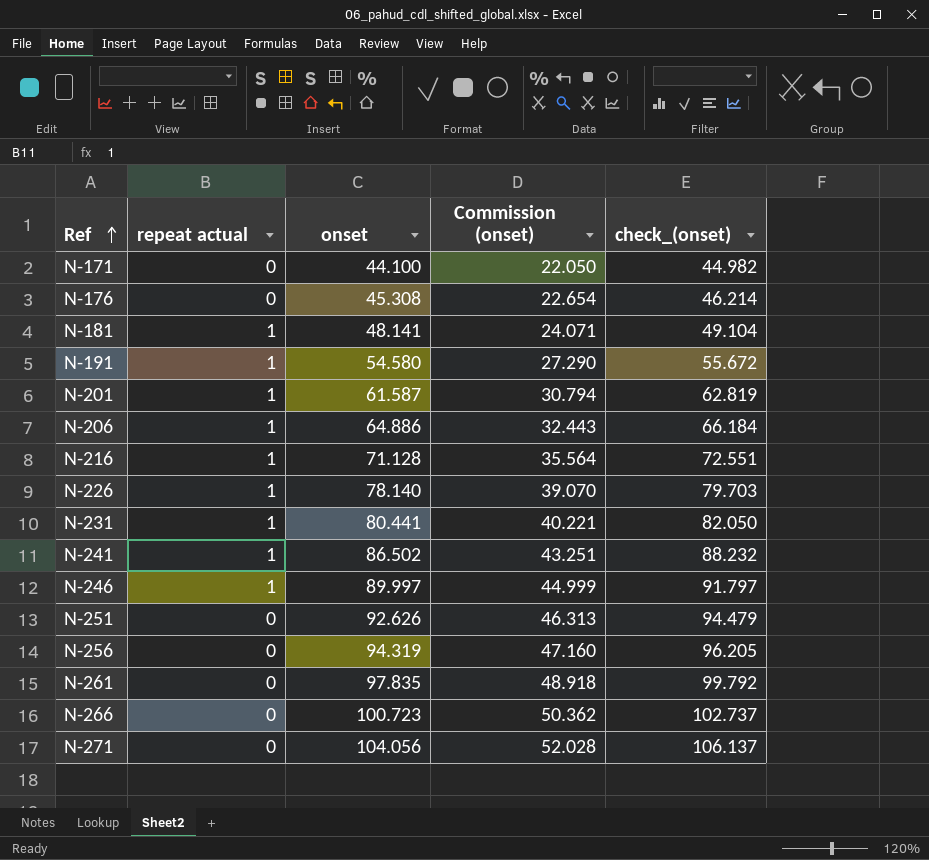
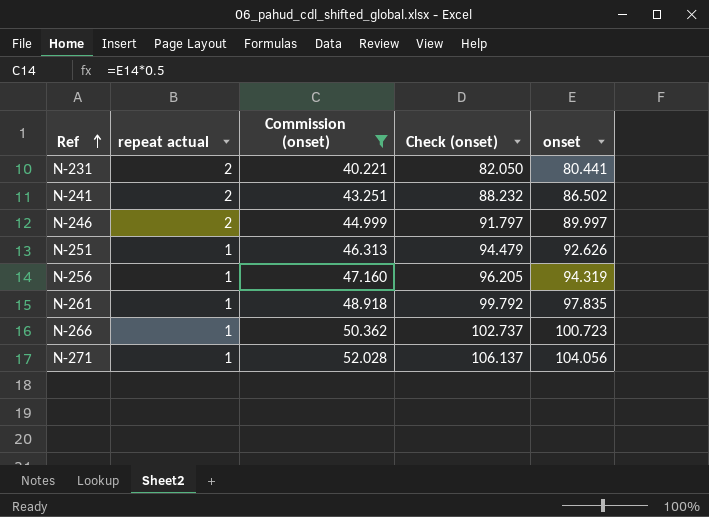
filter: none -> Commission (onset) >= 40.221
column name: check_(onset) -> Check (onset)
column onset | position: 3 -> 5
N-231 | repeat actual: 1 -> 2
N-241 | repeat actual: 1 -> 2
N-246 | repeat actual: 1 -> 2
N-251 | repeat actual: 0 -> 1
N-256 | repeat actual: 0 -> 1
N-261 | repeat actual: 0 -> 1
N-266 | repeat actual: 0 -> 1
N-271 | repeat actual: 0 -> 1

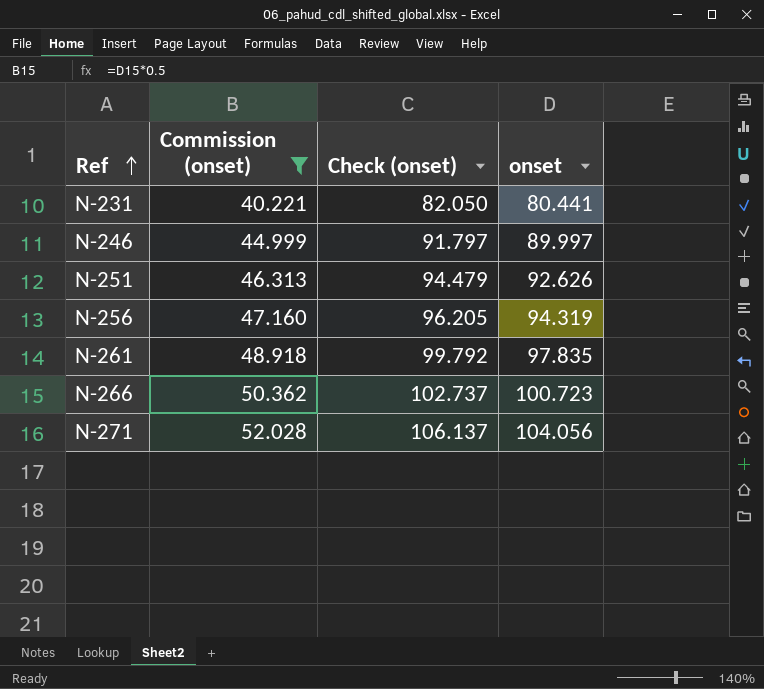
column repeat actual | position: 2 -> none
row N-241: 2 | 43.251 | 88.232 | 86.502 -> none

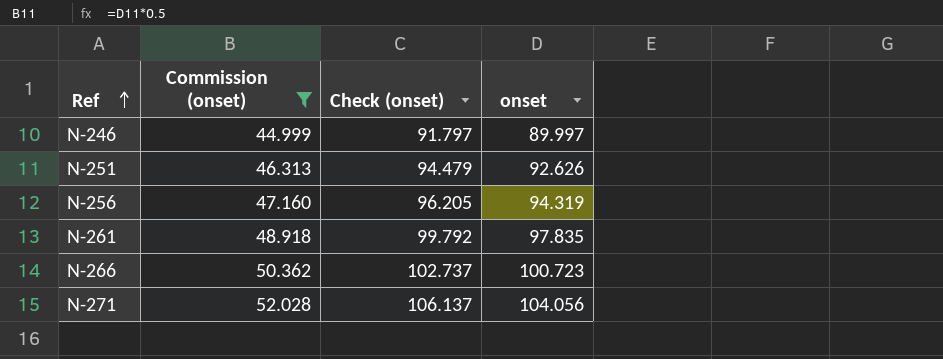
row N-231: 40.221 | 82.050 | 80.441 -> none

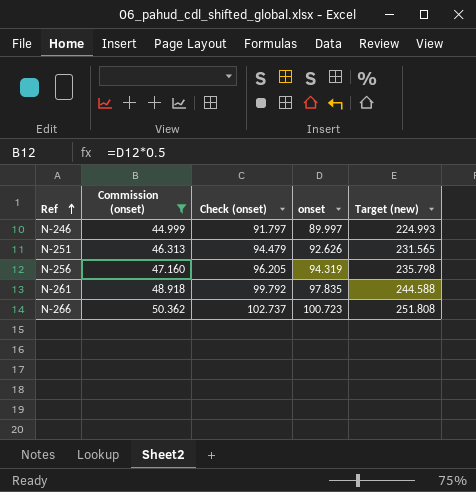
column Target (new) | formula: none -> [onset] * 2.5
row N-271: 52.028 | 106.137 | 104.056 -> none

